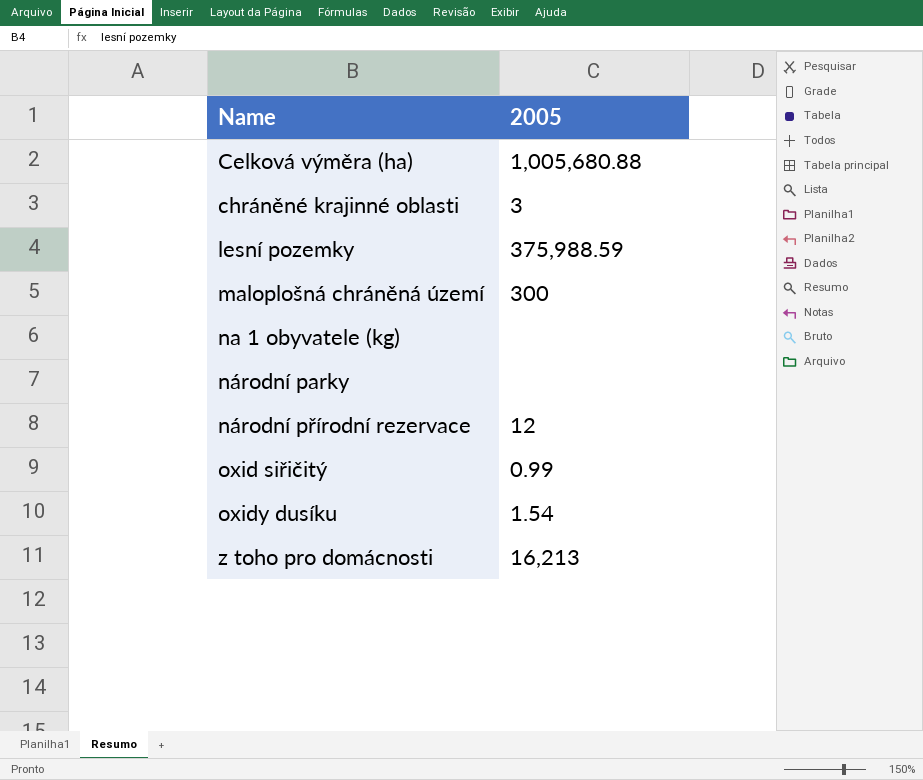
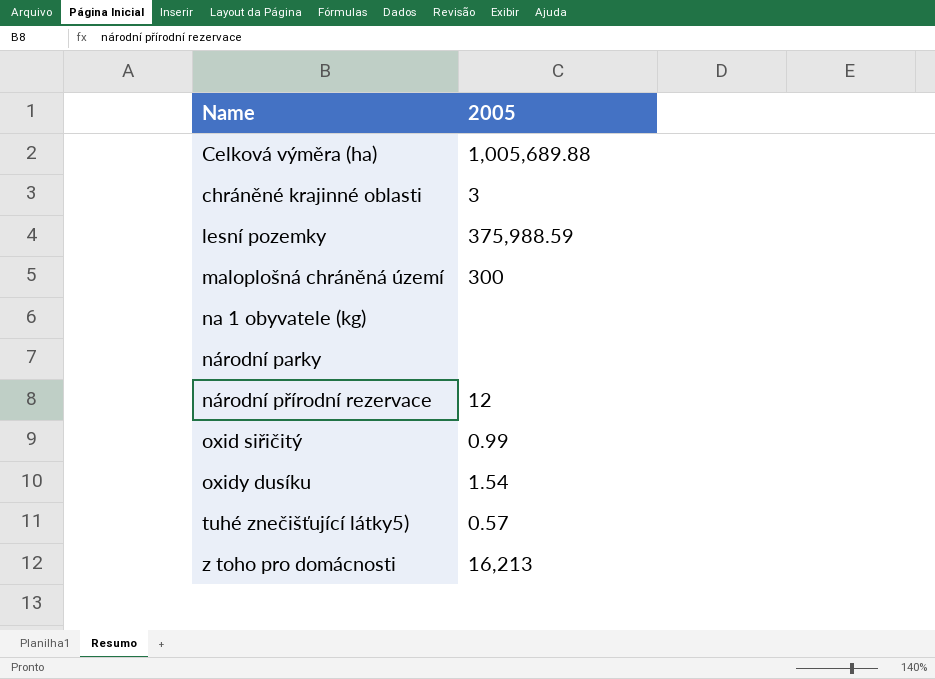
Celková výměra (ha) | 2005: 1,005,680.88 -> 1,005,689.88
row tuhé znečišťující látky5): none -> 0.57

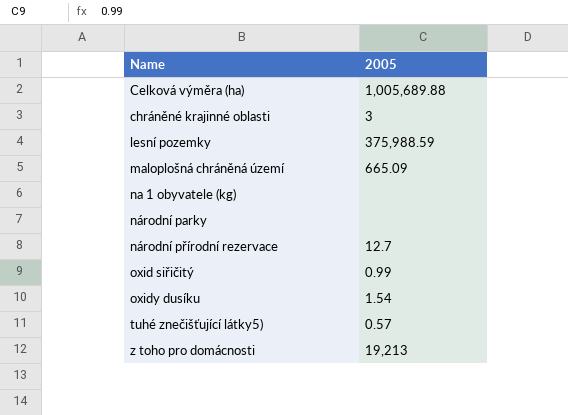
maloplošná chráněná území | 2005: 300 -> 665.09
národní přírodní rezervace | 2005: 12 -> 12.7
z toho pro domácnosti | 2005: 16,213 -> 19,213

